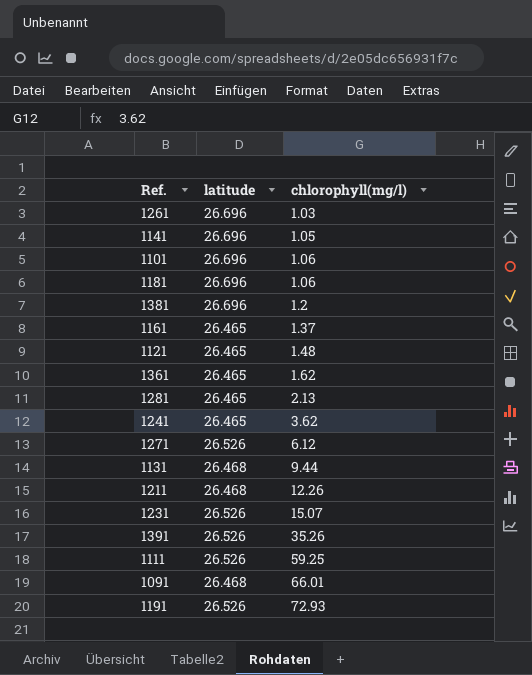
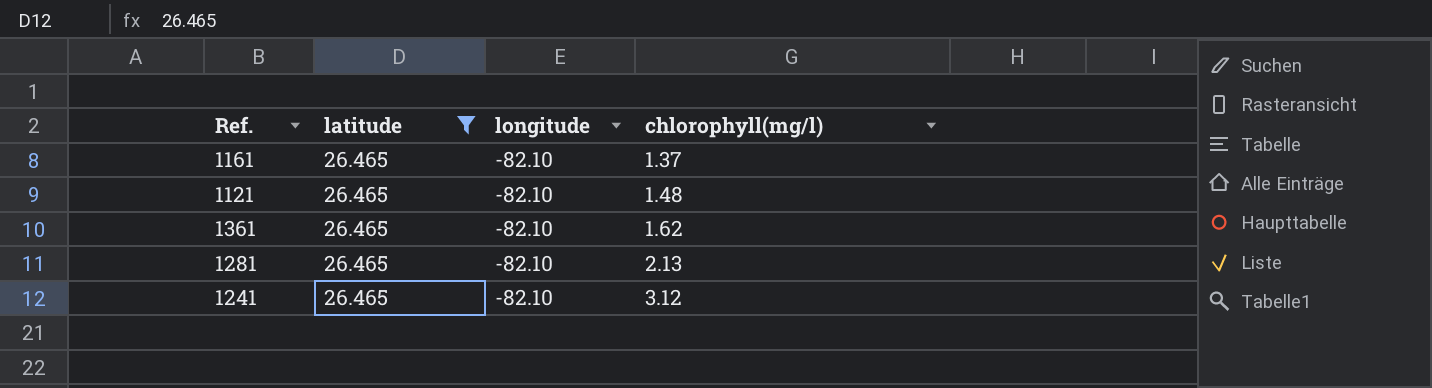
filter: none -> latitude = 26.465
column longitude | position: none -> 3
1241 | chlorophyll(mg/l): 3.62 -> 3.12

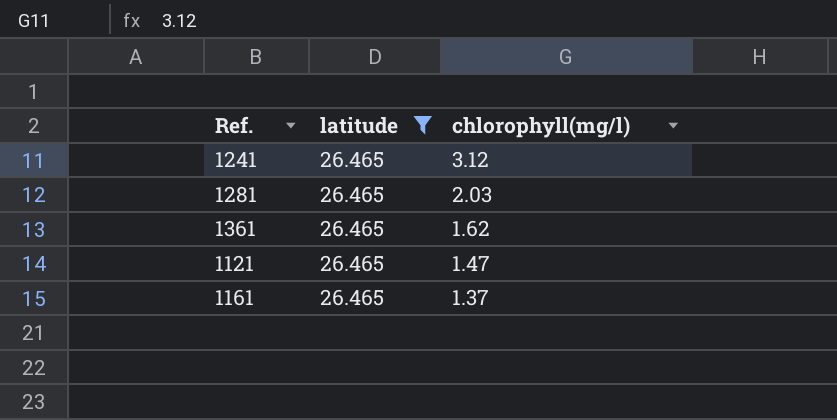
row order: chlorophyll(mg/l) ascending -> chlorophyll(mg/l) descending
column longitude | position: 3 -> none
1281 | chlorophyll(mg/l): 2.13 -> 2.03
1121 | chlorophyll(mg/l): 1.48 -> 1.47

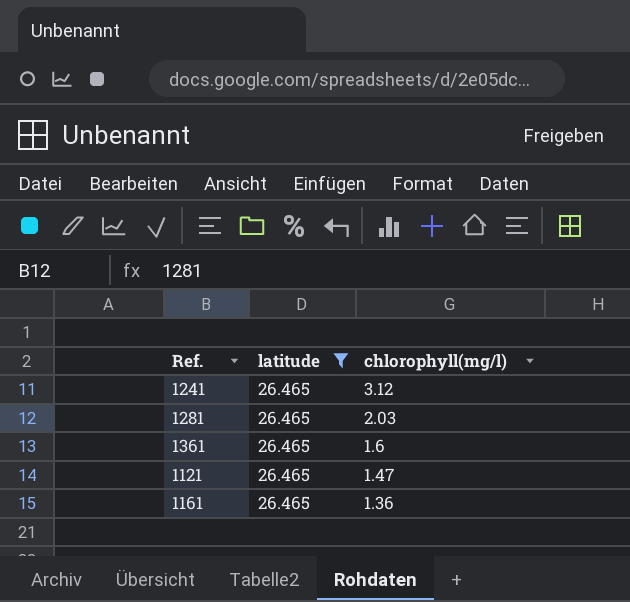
1361 | chlorophyll(mg/l): 1.62 -> 1.6
1161 | chlorophyll(mg/l): 1.37 -> 1.36

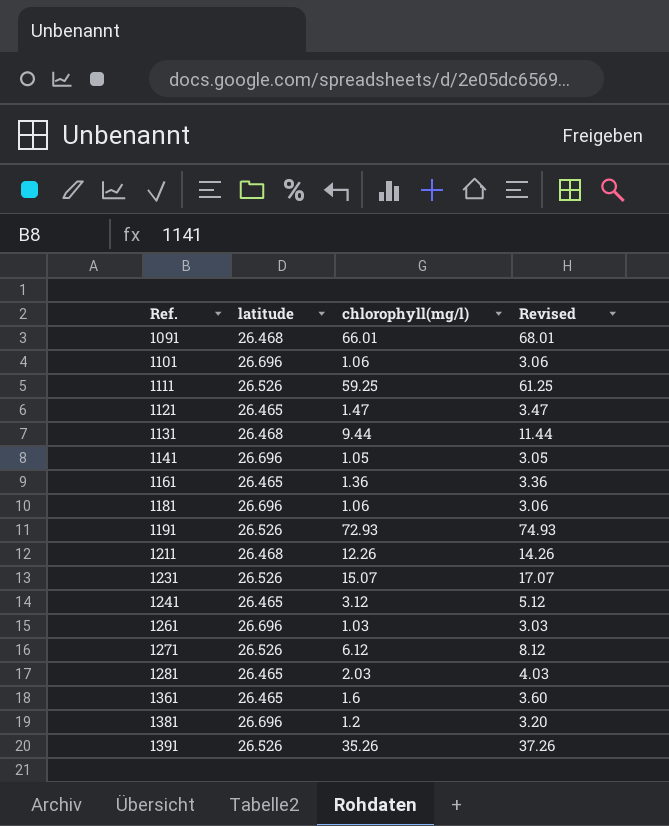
filter: latitude = 26.465 -> none
row order: chlorophyll(mg/l) descending -> Ref. ascending
column Revised | formula: none -> [chlorophyll(mg/l)] + 2

